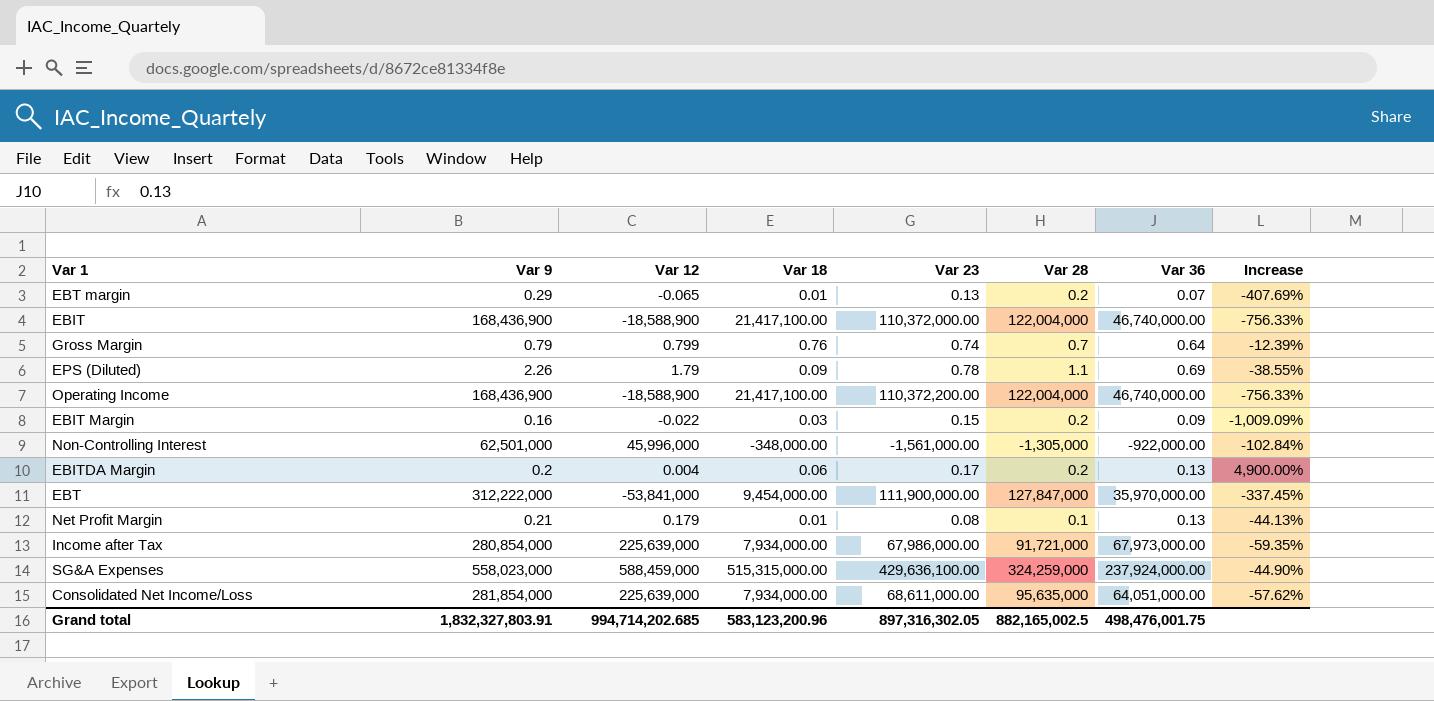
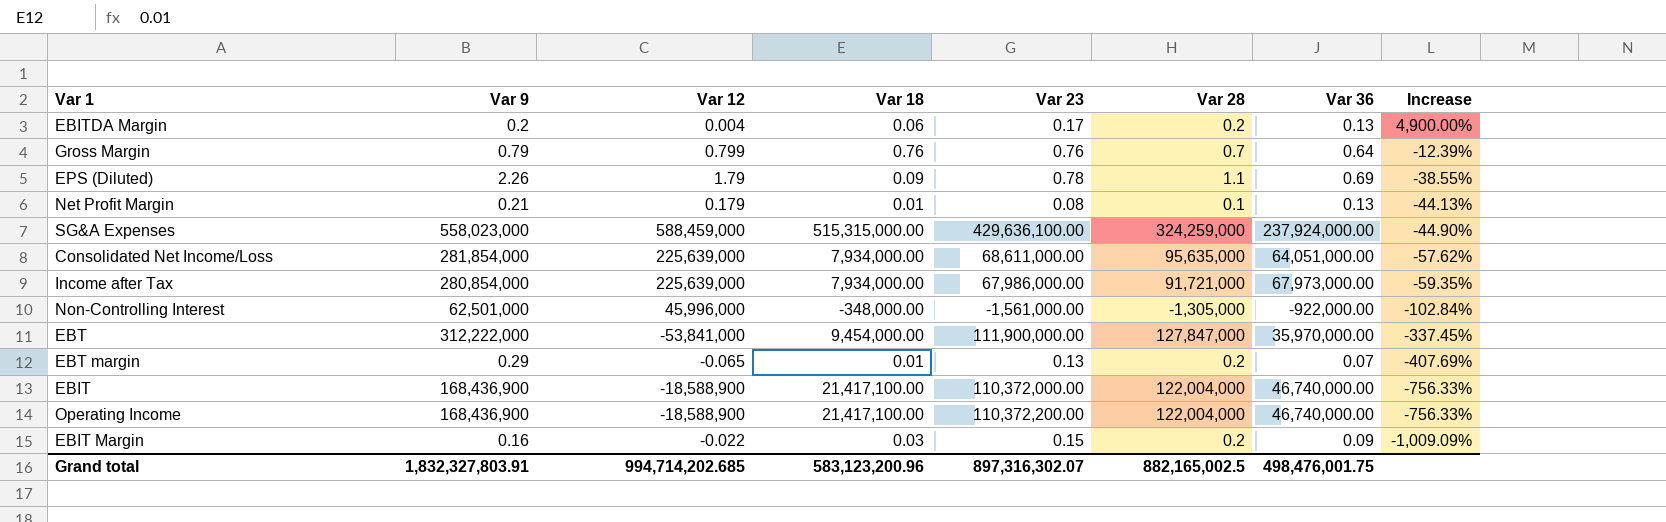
row order: none -> Increase descending
Gross Margin | Var 23: 0.74 -> 0.76
Grand total | Var 23: 897,316,302.05 -> 897,316,302.07

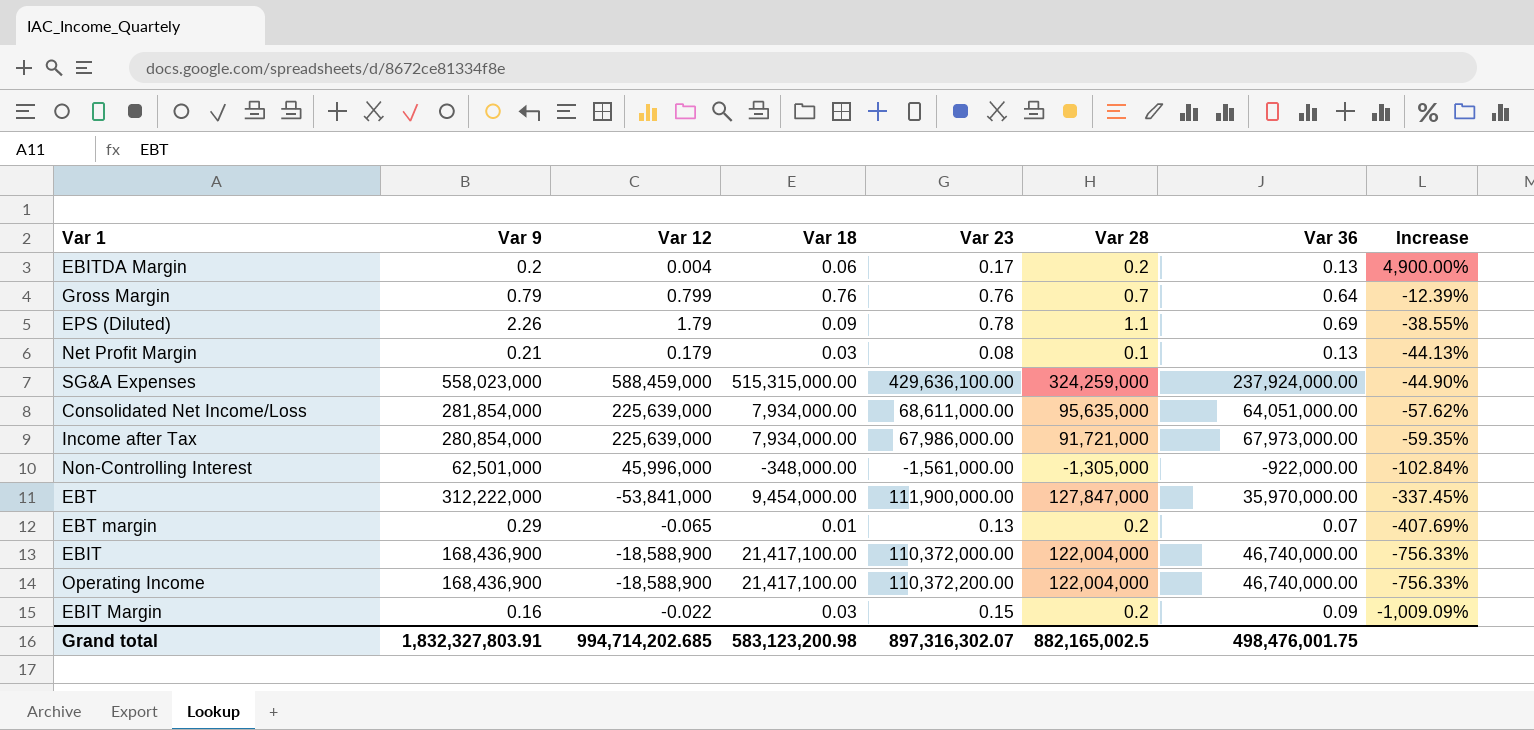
Net Profit Margin | Var 18: 0.01 -> 0.03
Grand total | Var 18: 583,123,200.96 -> 583,123,200.98

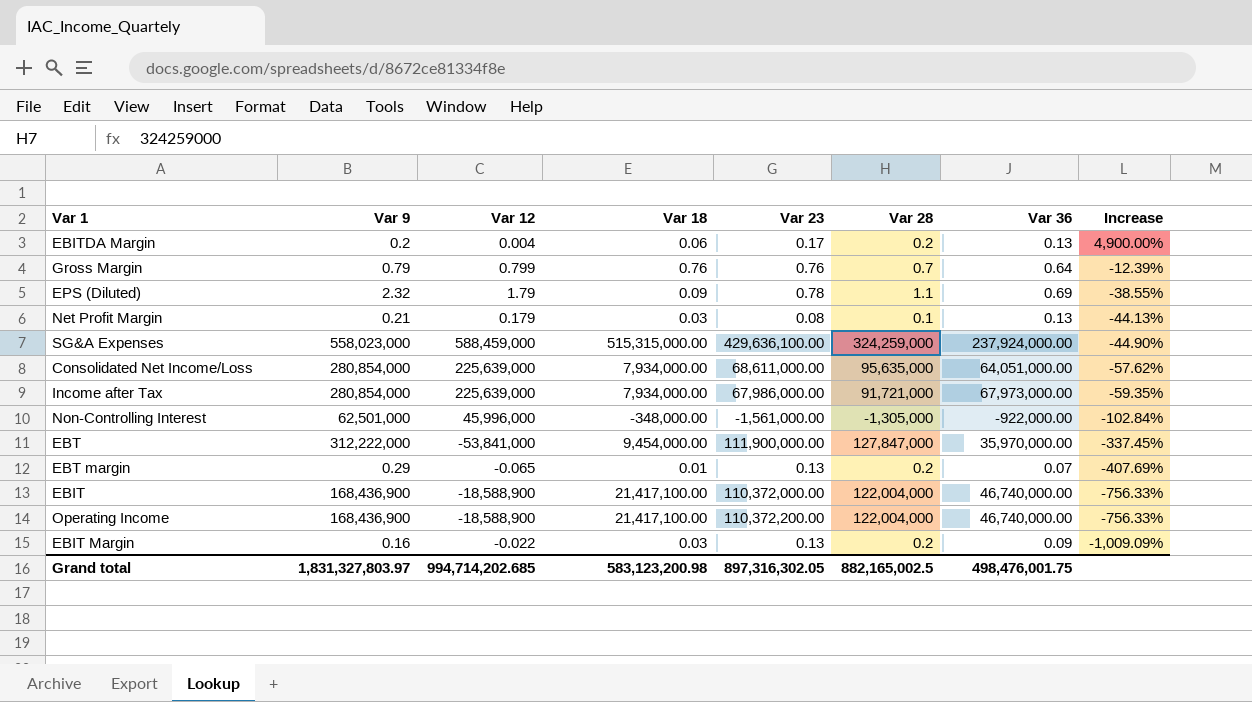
EPS (Diluted) | Var 9: 2.26 -> 2.32
Consolidated Net Income/Loss | Var 9: 281,854,000 -> 280,854,000
EBIT Margin | Var 23: 0.15 -> 0.13
Grand total | Var 9: 1,832,327,803.91 -> 1,831,327,803.97
Grand total | Var 23: 897,316,302.07 -> 897,316,302.05

